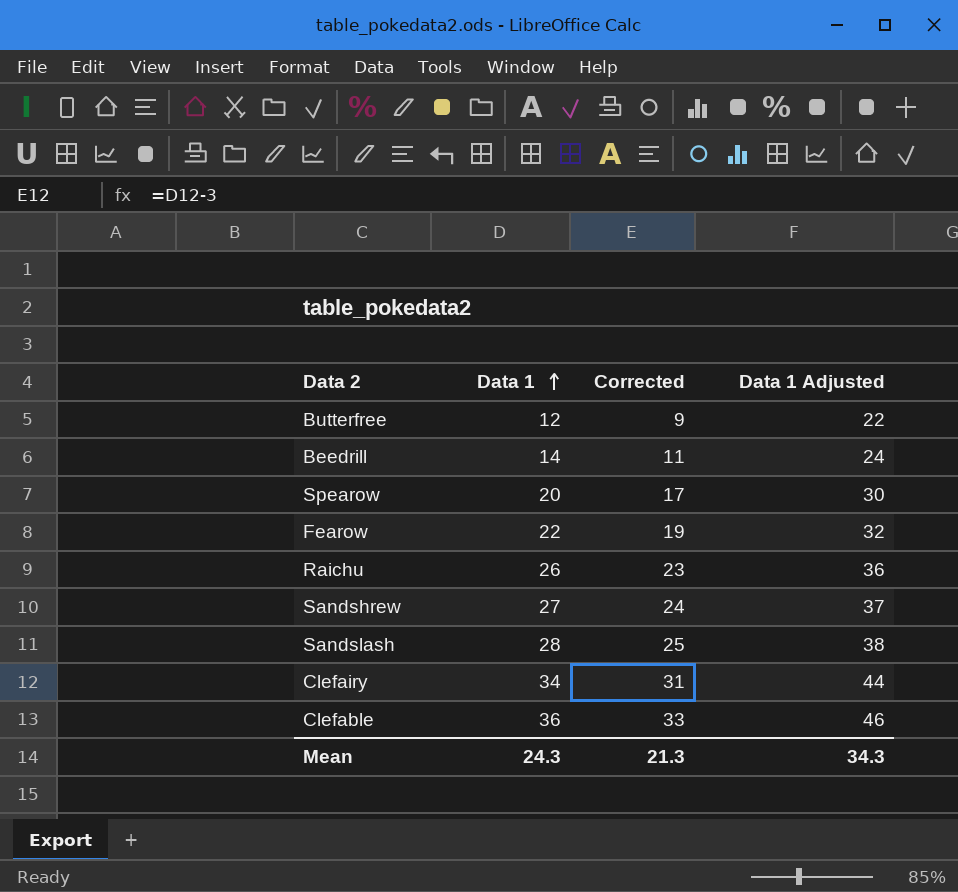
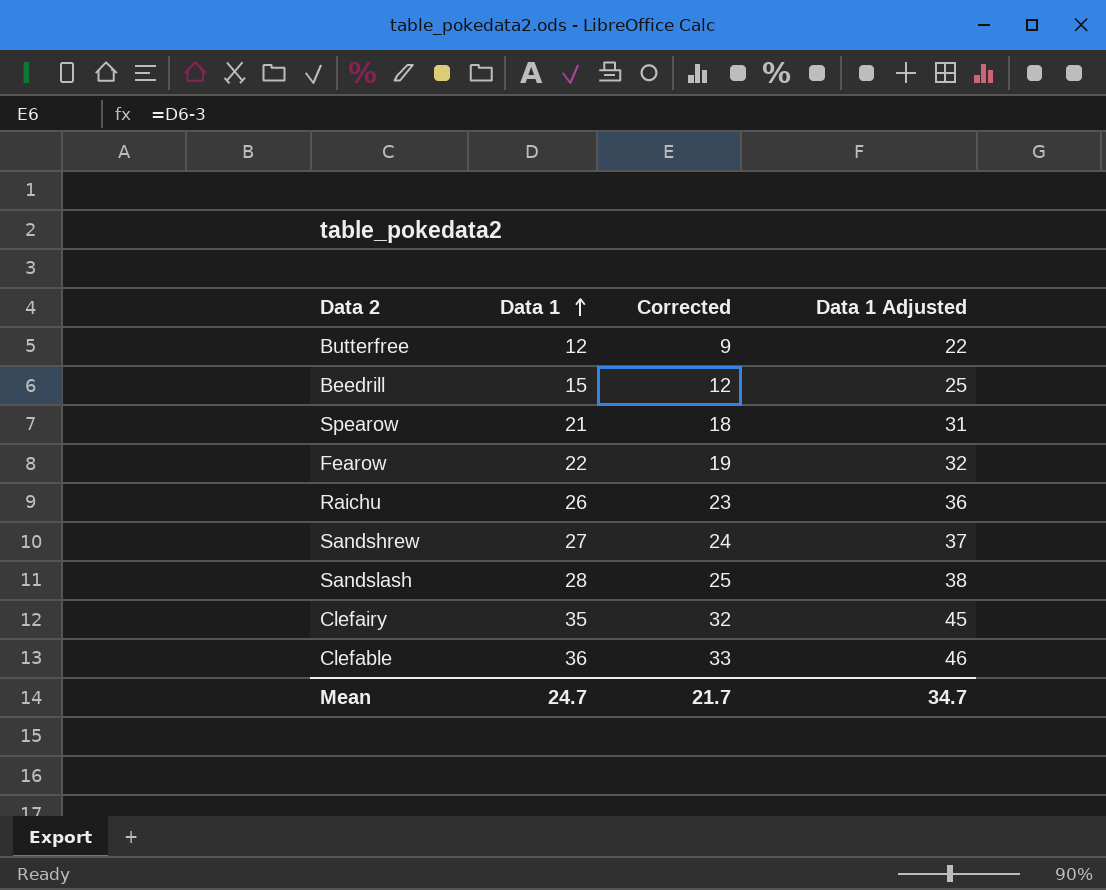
Beedrill | Data 1: 14 -> 15
Beedrill | Corrected: 11 -> 12
Beedrill | Data 1 Adjusted: 24 -> 25
Spearow | Data 1: 20 -> 21
Spearow | Corrected: 17 -> 18
Spearow | Data 1 Adjusted: 30 -> 31
Clefairy | Data 1: 34 -> 35
Clefairy | Corrected: 31 -> 32
Clefairy | Data 1 Adjusted: 44 -> 45
Mean | Data 1: 24.3 -> 24.7
Mean | Corrected: 21.3 -> 21.7
Mean | Data 1 Adjusted: 34.3 -> 34.7

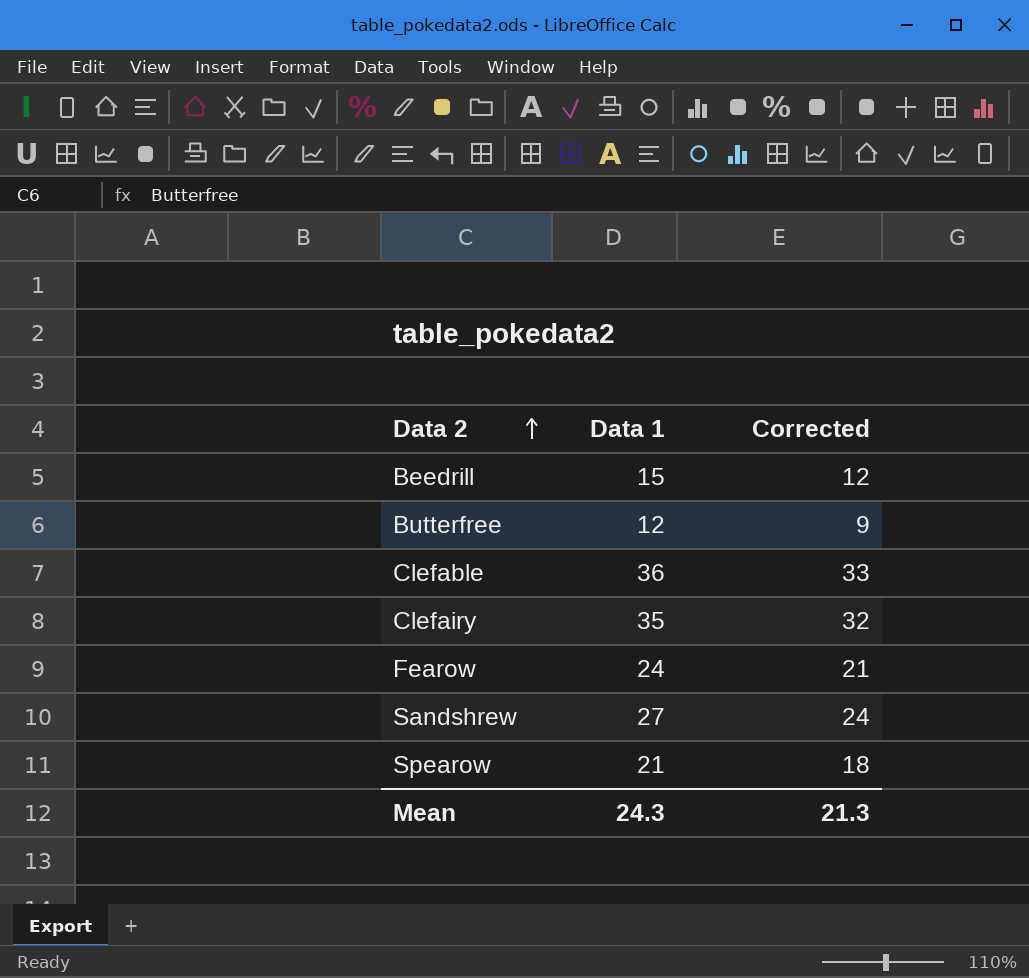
row order: Data 1 ascending -> Data 2 ascending
column Data 1 Adjusted | formula: [Data 1] + 10 -> none
row Raichu: 26 | 23 | 36 -> none
row Sandslash: 28 | 25 | 38 -> none
Fearow | Data 1: 22 -> 24
Fearow | Corrected: 19 -> 21
Mean | Data 1: 24.7 -> 24.3
Mean | Corrected: 21.7 -> 21.3

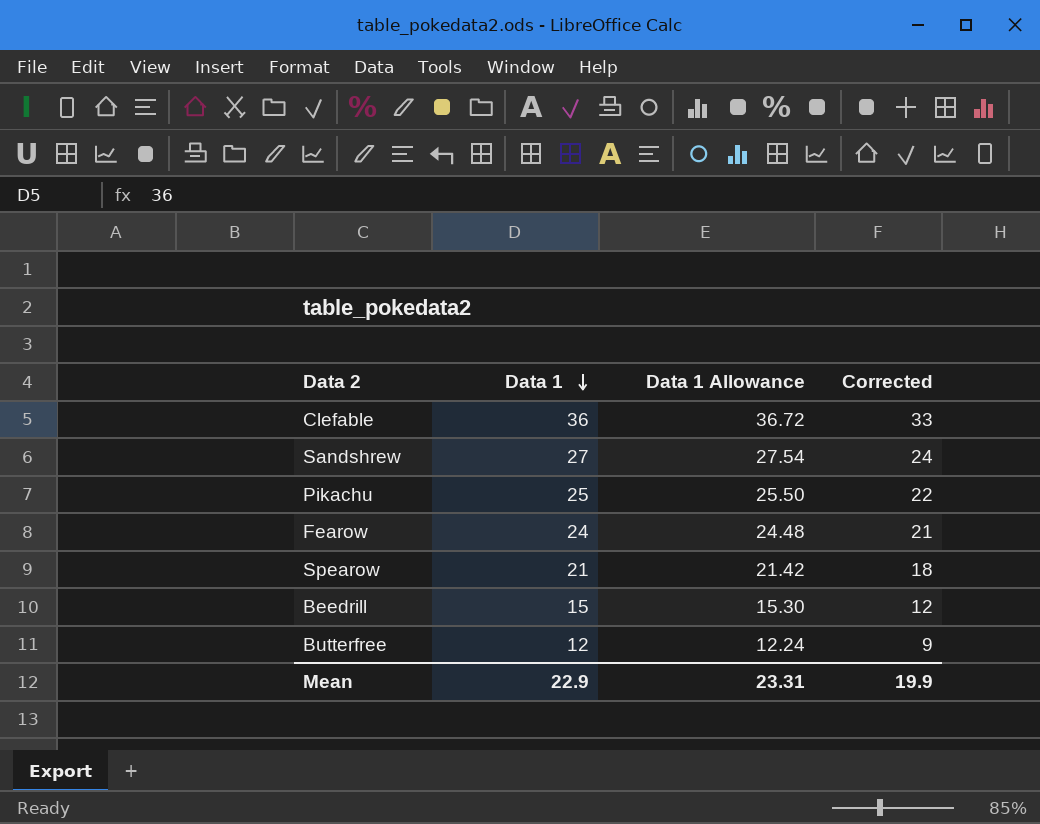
row order: Data 2 ascending -> Data 1 descending
column Data 1 Allowance | formula: none -> [Data 1] * 1.02
row Clefairy: 35 | 32 -> none
row Pikachu: none -> 25 | 25.50 | 22
Mean | Data 1: 24.3 -> 22.9
Mean | Corrected: 21.3 -> 19.9

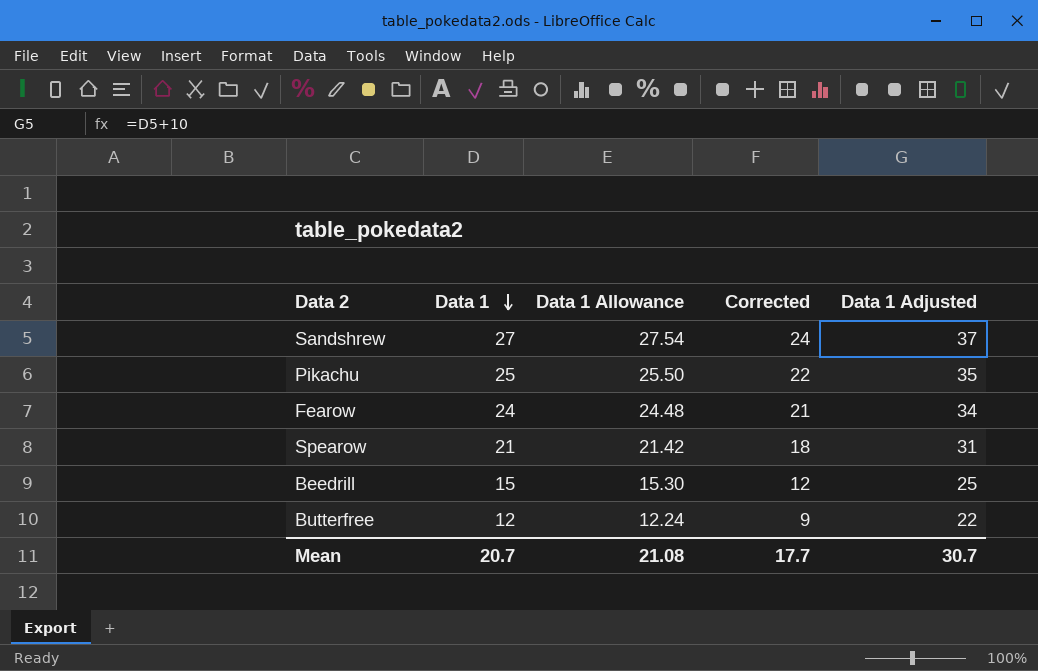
column Data 1 Adjusted | formula: none -> [Data 1] + 10
row Clefable: 36 | 36.72 | 33 -> none
Mean | Data 1: 22.9 -> 20.7
Mean | Data 1 Allowance: 23.31 -> 21.08
Mean | Corrected: 19.9 -> 17.7

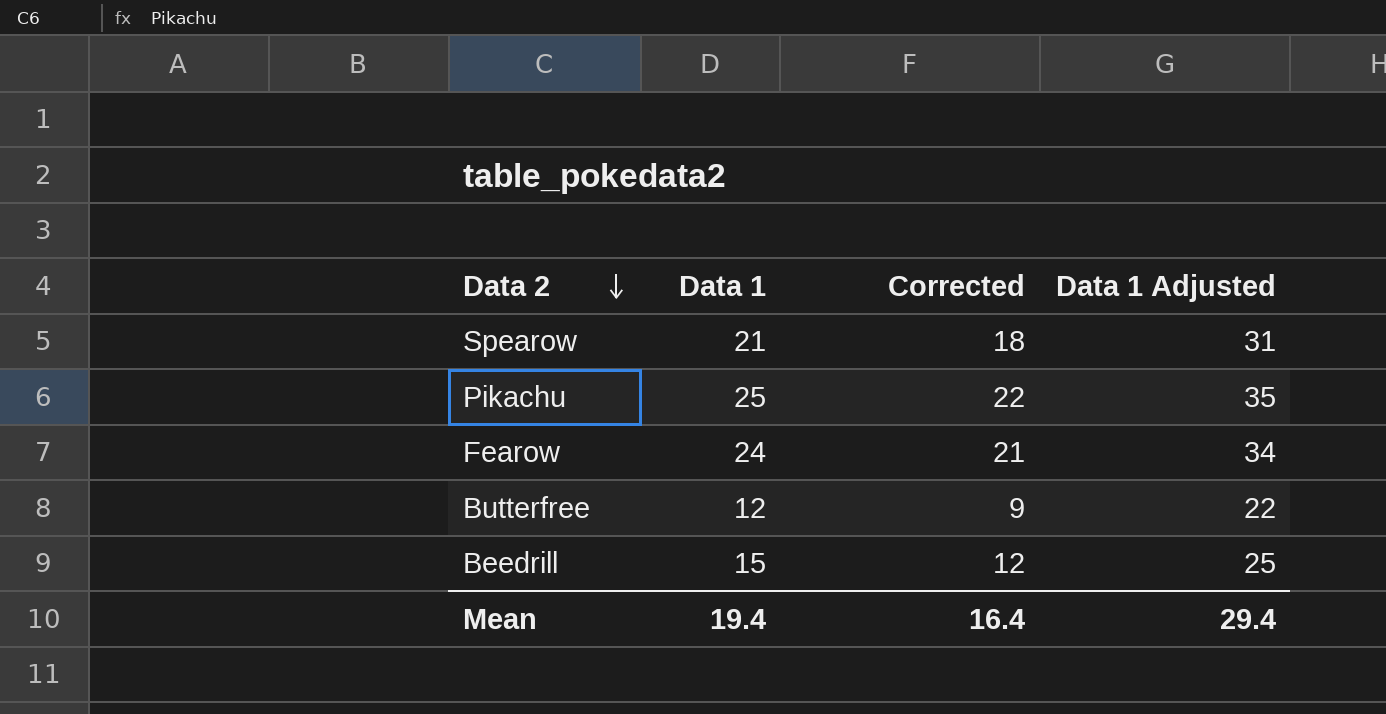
row order: Data 1 descending -> Data 2 descending
column Data 1 Allowance | formula: [Data 1] * 1.02 -> none
row Sandshrew: 27 | 27.54 | 24 | 37 -> none
Mean | Data 1: 20.7 -> 19.4
Mean | Corrected: 17.7 -> 16.4
Mean | Data 1 Adjusted: 30.7 -> 29.4

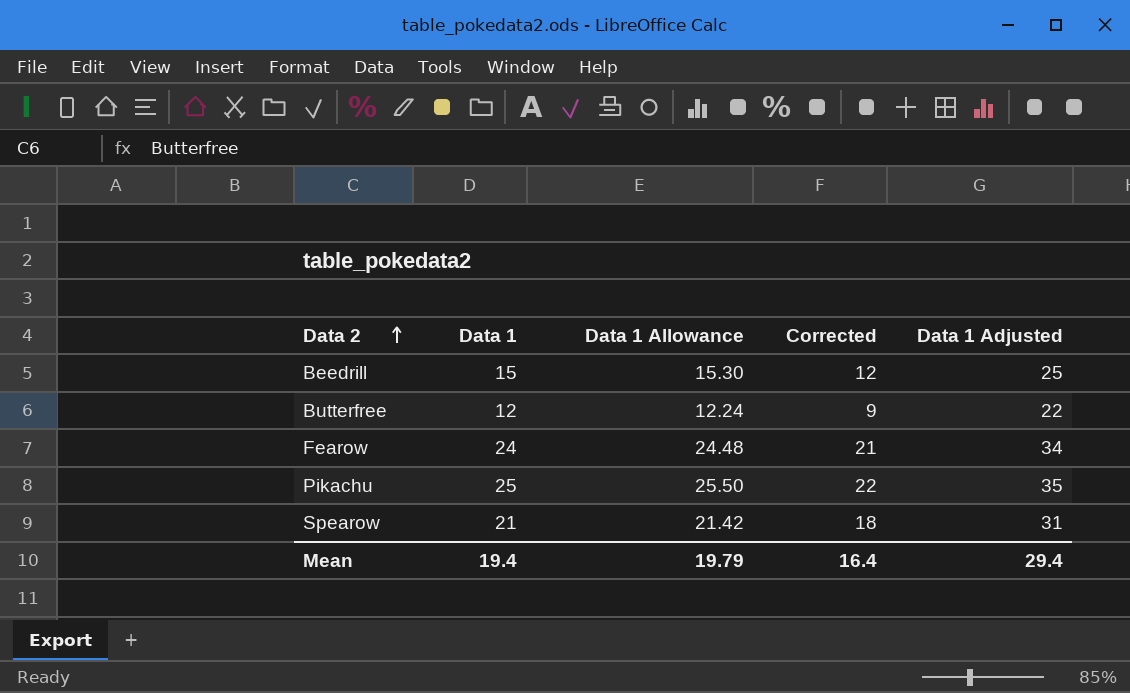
row order: Data 2 descending -> Data 2 ascending
column Data 1 Allowance | formula: none -> [Data 1] * 1.02

